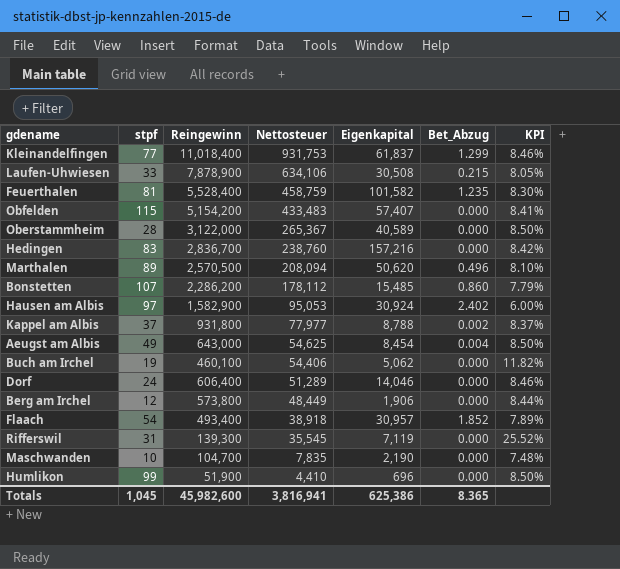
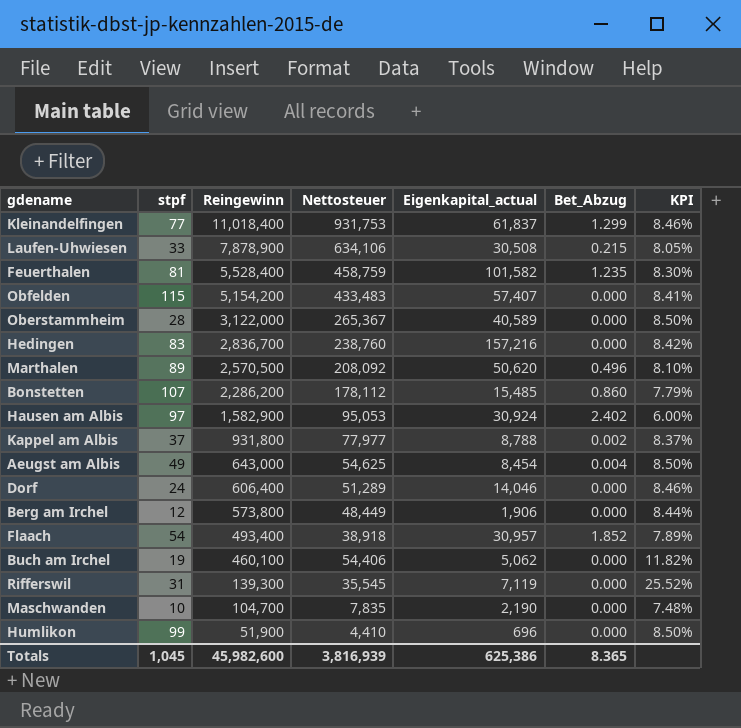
row order: Nettosteuer descending -> Reingewinn descending
column name: Eigenkapital -> Eigenkapital_actual
Marthalen | Nettosteuer: 208,094 -> 208,092
Totals | Nettosteuer: 3,816,941 -> 3,816,939

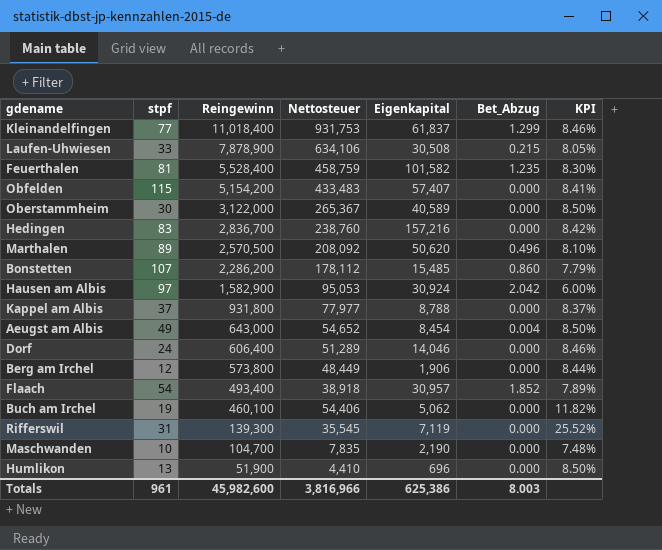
column name: Eigenkapital_actual -> Eigenkapital
Oberstammheim | stpf: 28 -> 30
Hausen am Albis | Bet_Abzug: 2.402 -> 2.042
Kappel am Albis | Bet_Abzug: 0.002 -> 0.000
Aeugst am Albis | Nettosteuer: 54,625 -> 54,652
Humlikon | stpf: 99 -> 13
Totals | stpf: 1,045 -> 961
Totals | Nettosteuer: 3,816,939 -> 3,816,966
Totals | Bet_Abzug: 8.365 -> 8.003

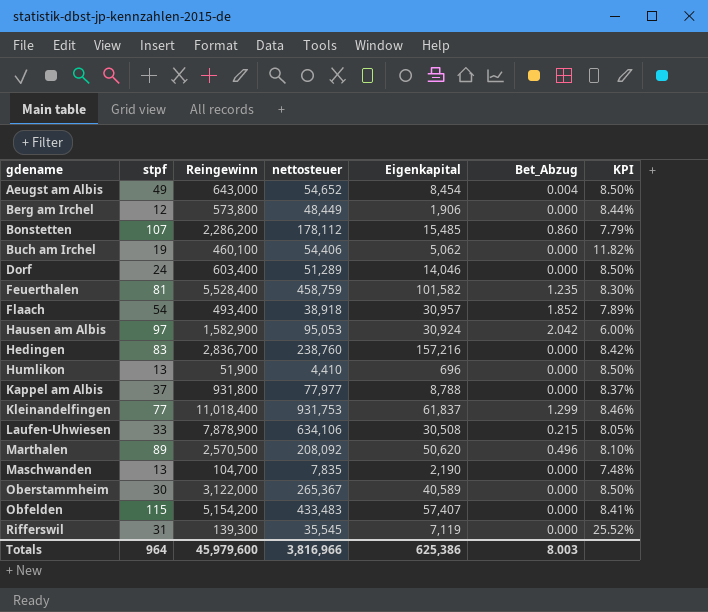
row order: Reingewinn descending -> gdename ascending
column name: Nettosteuer -> nettosteuer
Dorf | Reingewinn: 606,400 -> 603,400
Dorf | KPI: 8.46% -> 8.50%
Maschwanden | stpf: 10 -> 13
Totals | stpf: 961 -> 964
Totals | Reingewinn: 45,982,600 -> 45,979,600

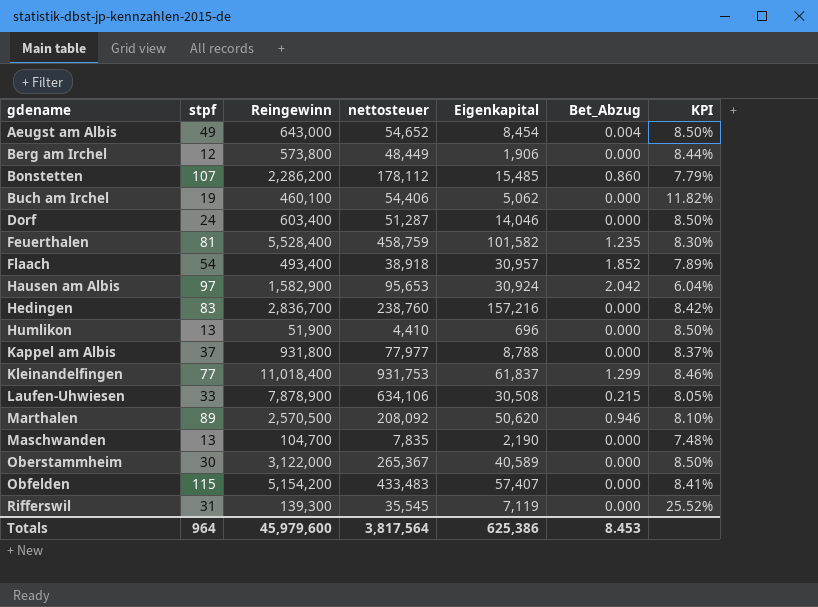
Dorf | nettosteuer: 51,289 -> 51,287
Hausen am Albis | nettosteuer: 95,053 -> 95,653
Hausen am Albis | KPI: 6.00% -> 6.04%
Marthalen | Bet_Abzug: 0.496 -> 0.946
Totals | nettosteuer: 3,816,966 -> 3,817,564
Totals | Bet_Abzug: 8.003 -> 8.453

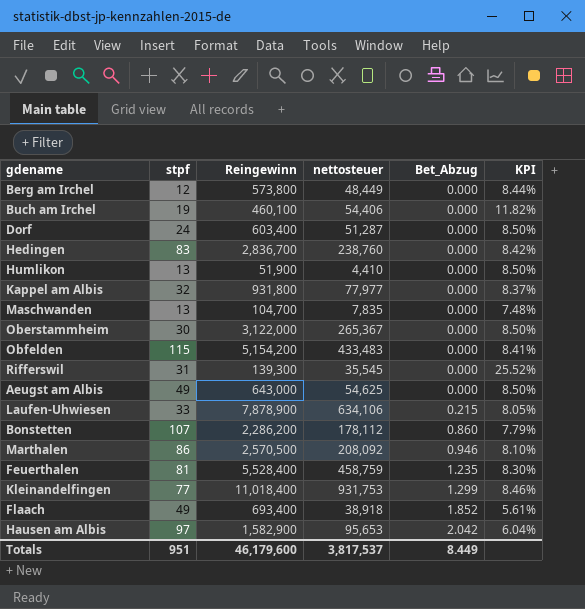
row order: gdename ascending -> Bet_Abzug ascending
column Eigenkapital | position: 5 -> none
Kappel am Albis | stpf: 37 -> 32
Aeugst am Albis | nettosteuer: 54,652 -> 54,625
Aeugst am Albis | Bet_Abzug: 0.004 -> 0.000
Marthalen | stpf: 89 -> 86
Flaach | stpf: 54 -> 49
Flaach | Reingewinn: 493,400 -> 693,400
Flaach | KPI: 7.89% -> 5.61%
Totals | stpf: 964 -> 951
Totals | Reingewinn: 45,979,600 -> 46,179,600
Totals | nettosteuer: 3,817,564 -> 3,817,537
Totals | Bet_Abzug: 8.453 -> 8.449

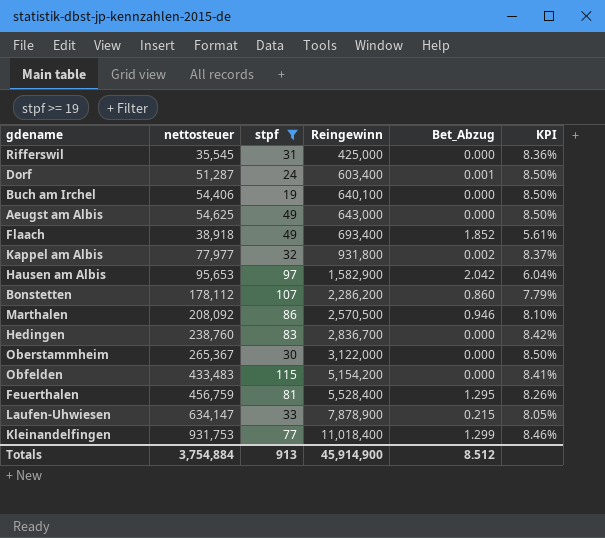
filter: none -> stpf >= 19
row order: Bet_Abzug ascending -> Reingewinn ascending
column nettosteuer | position: 4 -> 2
Rifferswil | Reingewinn: 139,300 -> 425,000
Rifferswil | KPI: 25.52% -> 8.36%
Dorf | Bet_Abzug: 0.000 -> 0.001
Buch am Irchel | Reingewinn: 460,100 -> 640,100
Buch am Irchel | KPI: 11.82% -> 8.50%
Kappel am Albis | Bet_Abzug: 0.000 -> 0.002
Feuerthalen | nettosteuer: 458,759 -> 456,759
Feuerthalen | Bet_Abzug: 1.235 -> 1.295
Feuerthalen | KPI: 8.30% -> 8.26%
Laufen-Uhwiesen | nettosteuer: 634,106 -> 634,147
Totals | nettosteuer: 3,817,537 -> 3,754,884
Totals | stpf: 951 -> 913
Totals | Reingewinn: 46,179,600 -> 45,914,900
Totals | Bet_Abzug: 8.449 -> 8.512

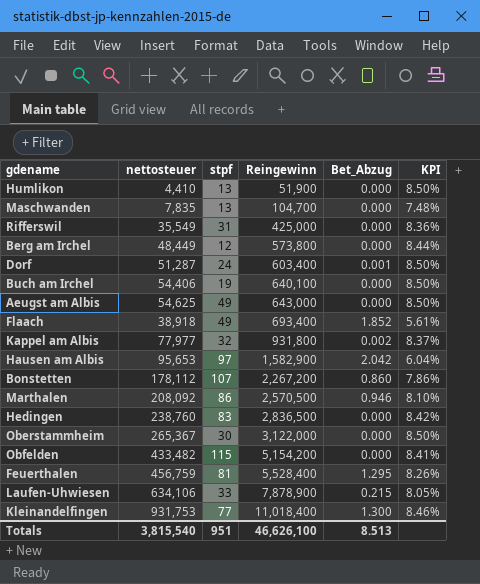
filter: stpf >= 19 -> none
Rifferswil | nettosteuer: 35,545 -> 35,549
Bonstetten | Reingewinn: 2,286,200 -> 2,267,200
Bonstetten | KPI: 7.79% -> 7.86%
Hedingen | Reingewinn: 2,836,700 -> 2,836,500
Obfelden | nettosteuer: 433,483 -> 433,482
Laufen-Uhwiesen | nettosteuer: 634,147 -> 634,106
Kleinandelfingen | Bet_Abzug: 1.299 -> 1.300
Totals | nettosteuer: 3,754,884 -> 3,815,540
Totals | stpf: 913 -> 951
Totals | Reingewinn: 45,914,900 -> 46,626,100
Totals | Bet_Abzug: 8.512 -> 8.513

